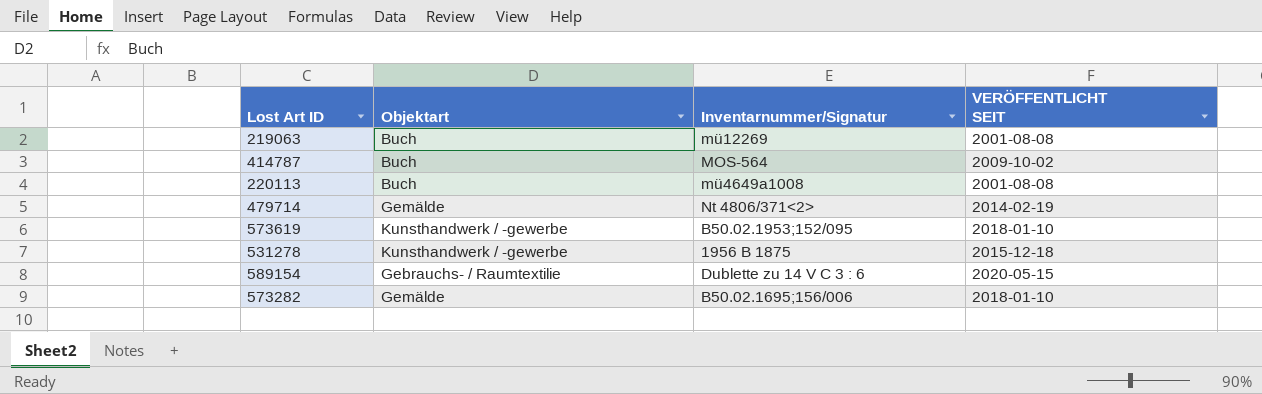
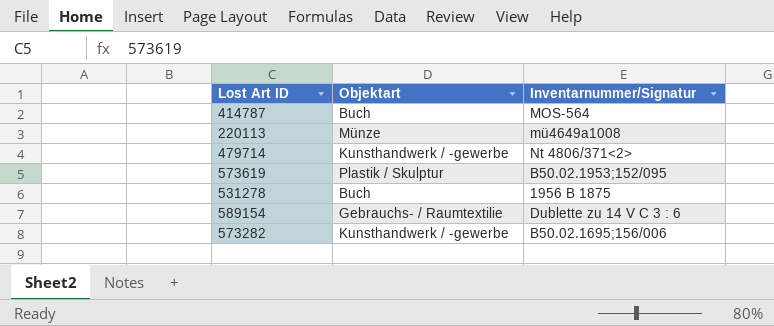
column VERÖFFENTLICHT SEIT | position: 4 -> none
row 219063: Buch | mü12269 | 2001-08-08 -> none
220113 | Objektart: Buch -> Münze
479714 | Objektart: Gemälde -> Kunsthandwerk / -gewerbe
573619 | Objektart: Kunsthandwerk / -gewerbe -> Plastik / Skulptur
531278 | Objektart: Kunsthandwerk / -gewerbe -> Buch
573282 | Objektart: Gemälde -> Kunsthandwerk / -gewerbe

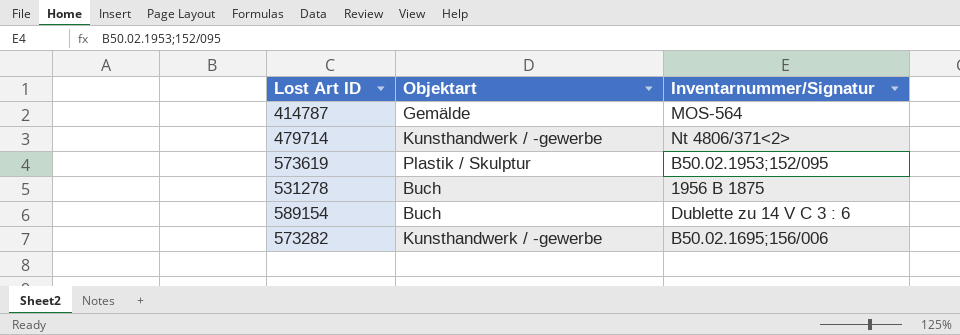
row 220113: Münze | mü4649a1008 -> none
414787 | Objektart: Buch -> Gemälde
589154 | Objektart: Gebrauchs- / Raumtextilie -> Buch

